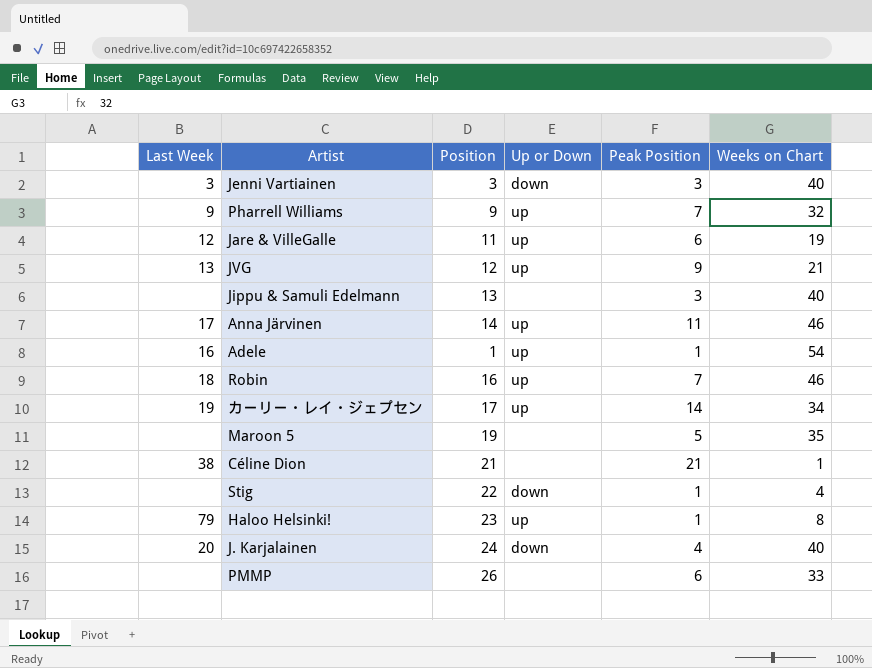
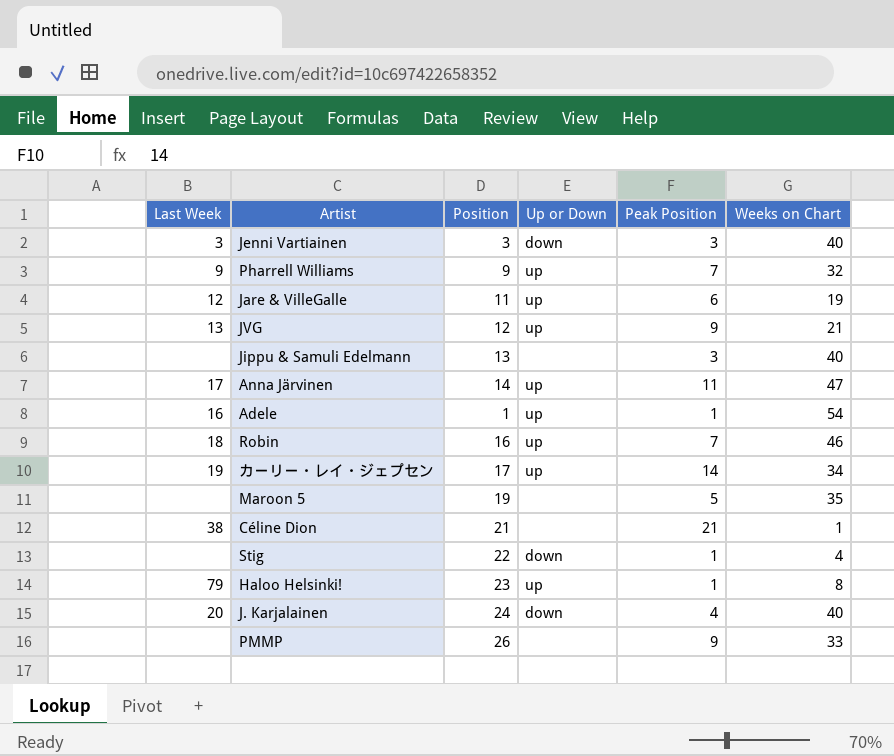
Anna Järvinen | Weeks on Chart: 46 -> 47
PMMP | Peak Position: 6 -> 9

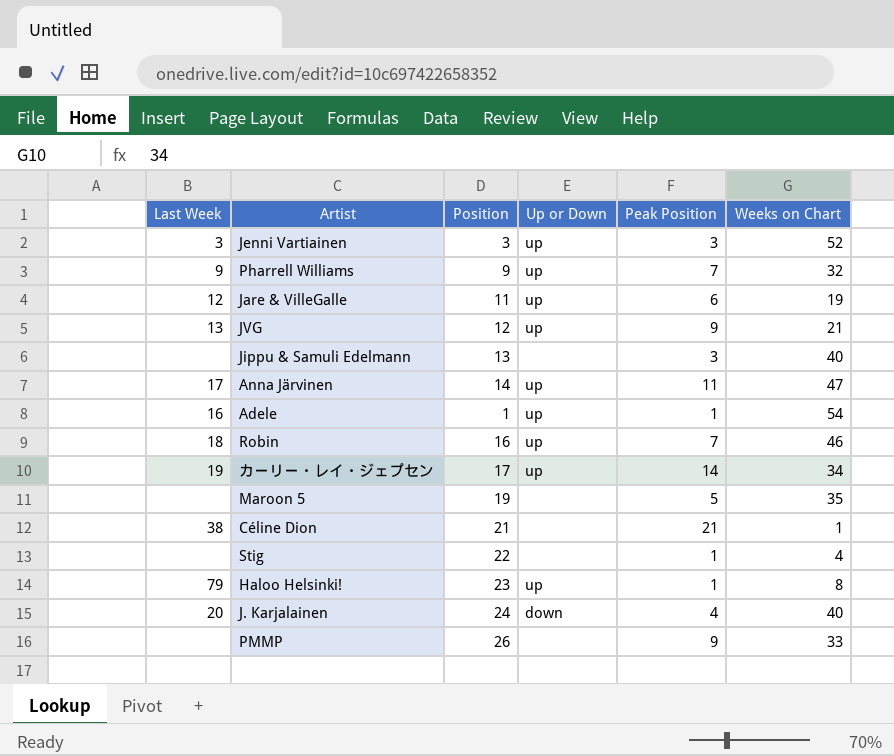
Jenni Vartiainen | Up or Down: down -> up
Jenni Vartiainen | Weeks on Chart: 40 -> 52
Stig | Up or Down: down -> none

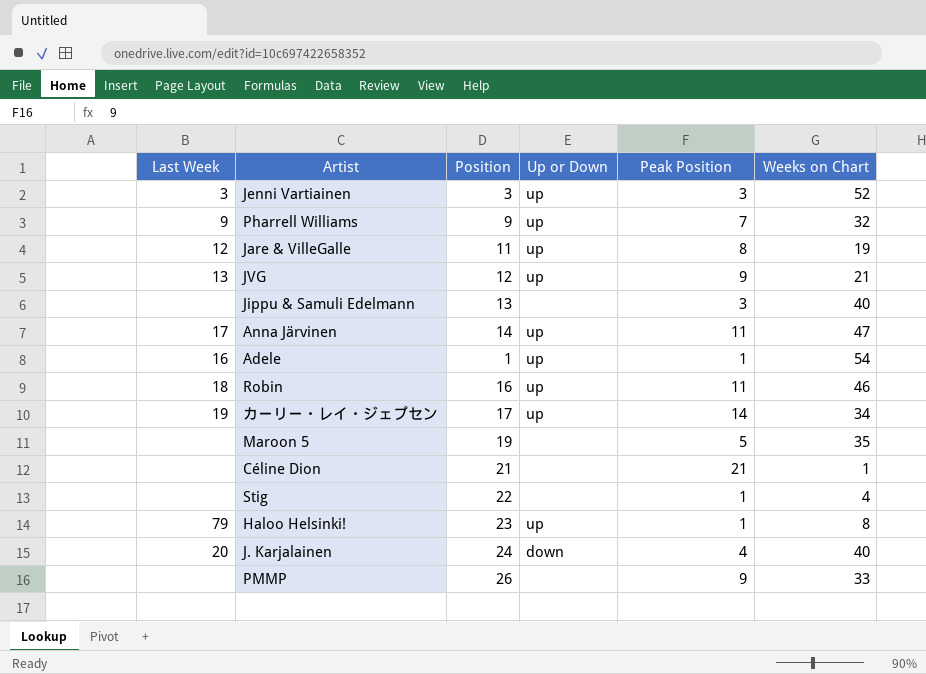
Jare & VilleGalle | Peak Position: 6 -> 8
Robin | Peak Position: 7 -> 11
Céline Dion | Last Week: 38 -> none

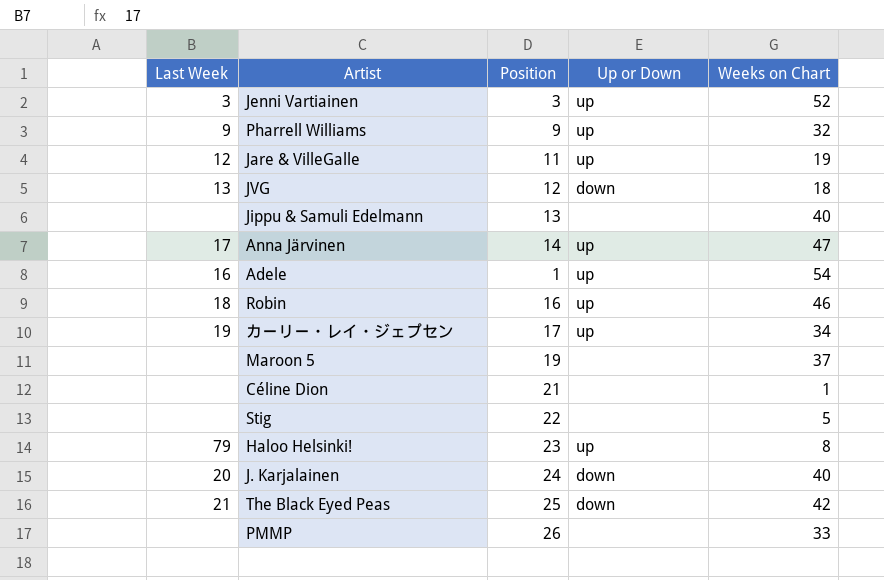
column Peak Position | position: 5 -> none
JVG | Up or Down: up -> down
JVG | Weeks on Chart: 21 -> 18
Maroon 5 | Weeks on Chart: 35 -> 37
Stig | Weeks on Chart: 4 -> 5
row The Black Eyed Peas: none -> 21 | 25 | down | 42

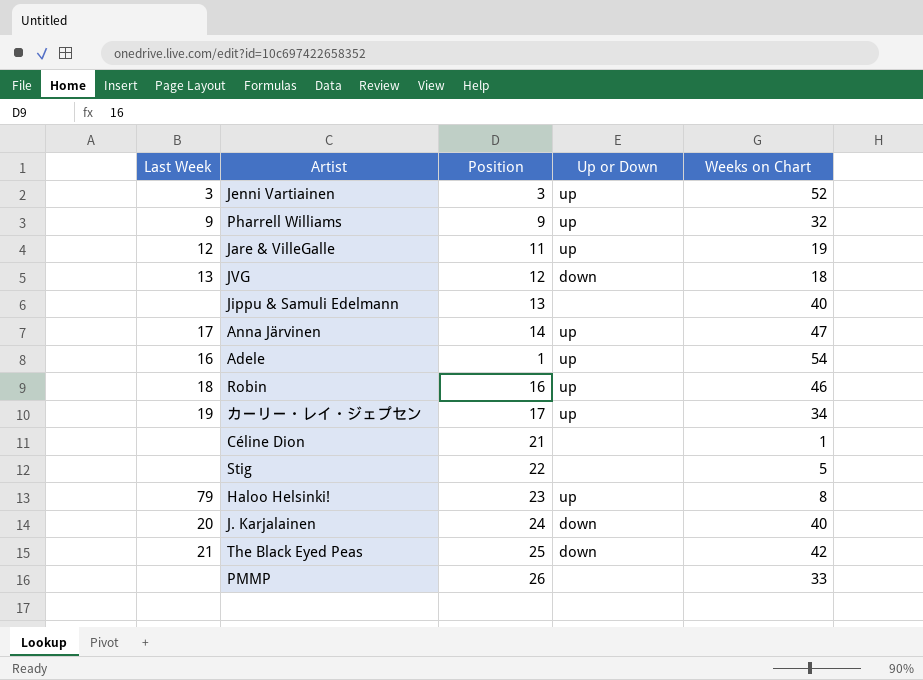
row Maroon 5: none | 19 | none | 37 -> none

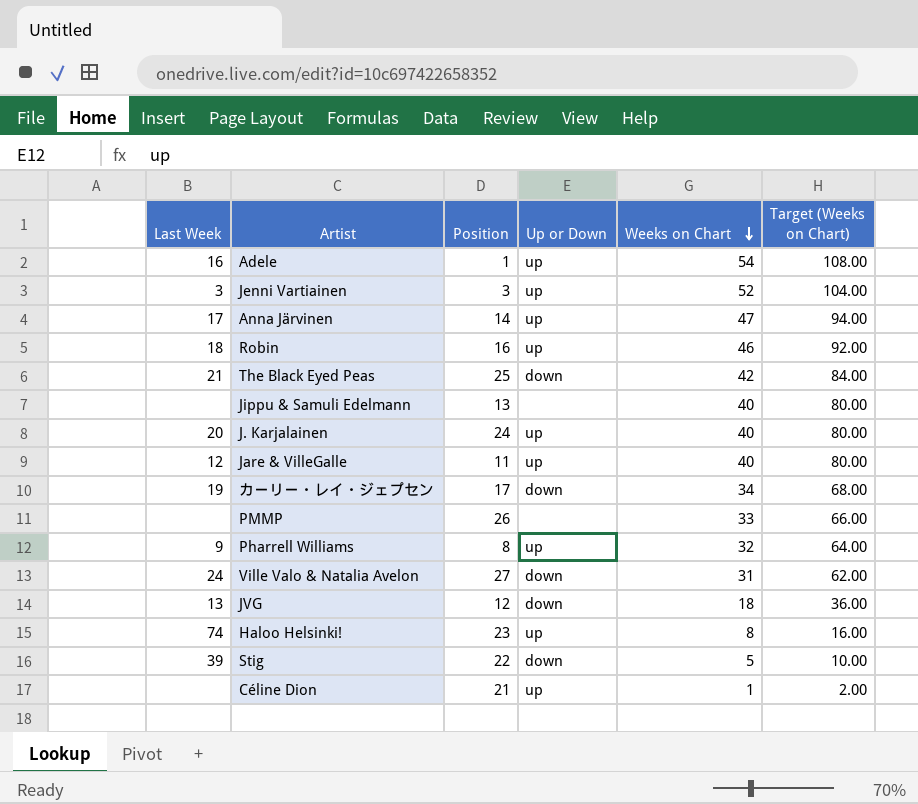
row order: none -> Weeks on Chart descending
column Target (Weeks on Chart) | formula: none -> [Weeks on Chart] * 2
J. Karjalainen | Up or Down: down -> up
Jare & VilleGalle | Weeks on Chart: 19 -> 40
カーリー・レイ・ジェプセン | Up or Down: up -> down
Pharrell Williams | Position: 9 -> 8
row Ville Valo & Natalia Avelon: none -> 24 | 27 | down | 31 | 62.00
Haloo Helsinki! | Last Week: 79 -> 74
Stig | Last Week: none -> 39
Stig | Up or Down: none -> down
Céline Dion | Up or Down: none -> up

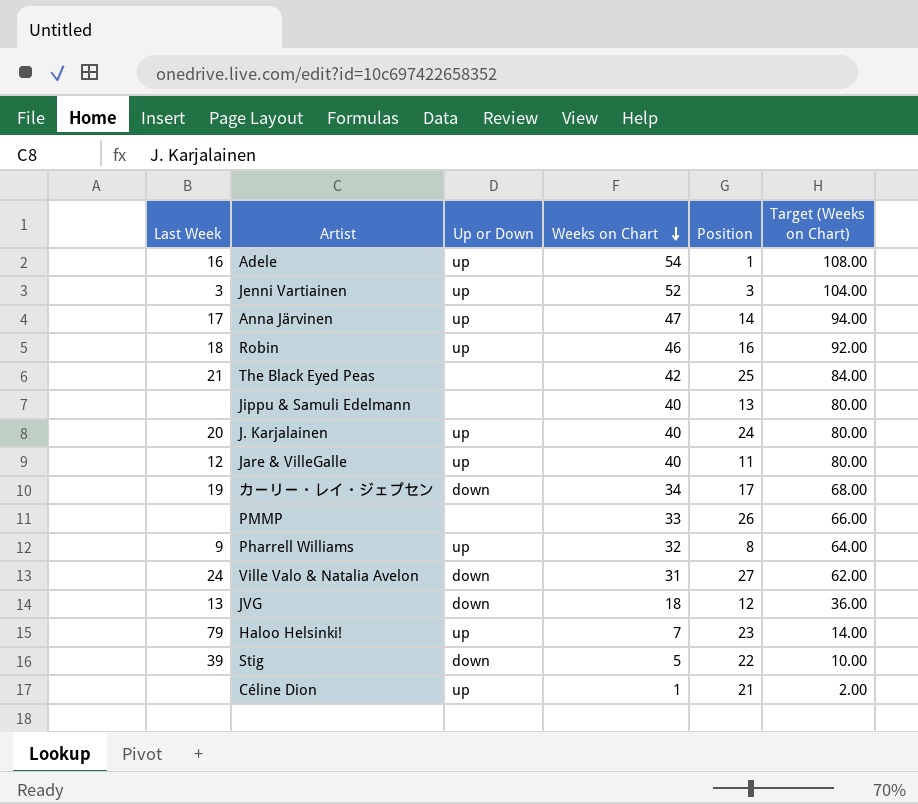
column Position | position: 3 -> 5
The Black Eyed Peas | Up or Down: down -> none
Haloo Helsinki! | Last Week: 74 -> 79
Haloo Helsinki! | Weeks on Chart: 8 -> 7
Haloo Helsinki! | Target (Weeks on Chart): 16.00 -> 14.00

